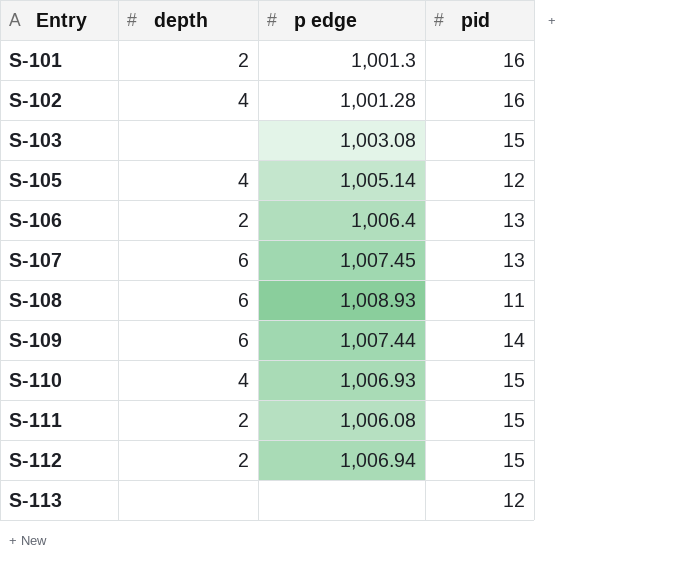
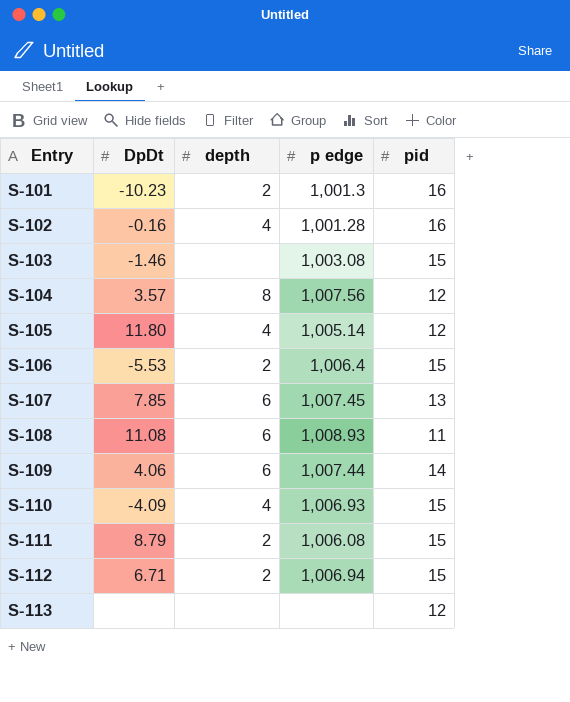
column DpDt | position: none -> 2
row S-104: none -> 3.57 | 8 | 1,007.56 | 12
S-106 | pid: 13 -> 15

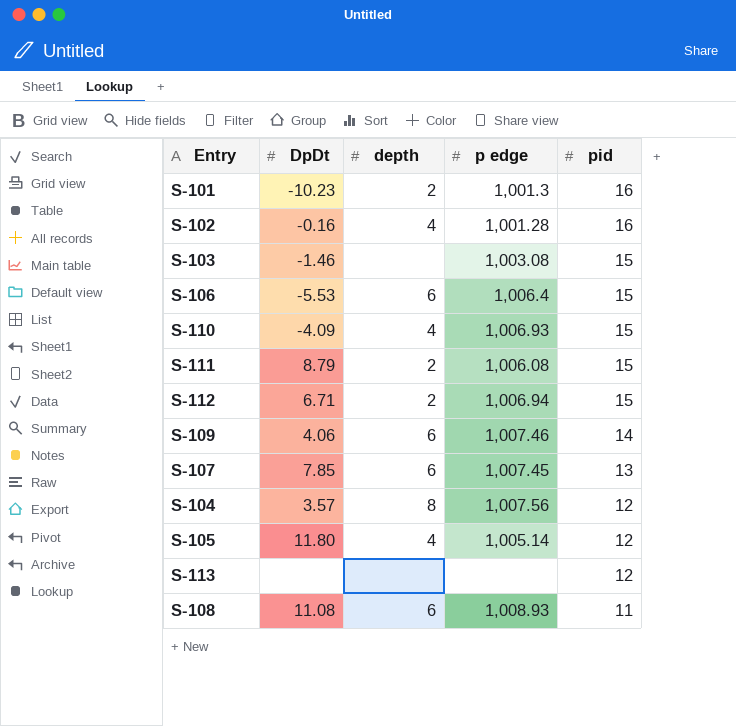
row order: Entry ascending -> pid descending
S-106 | depth: 2 -> 6
S-109 | p edge: 1,007.44 -> 1,007.46

